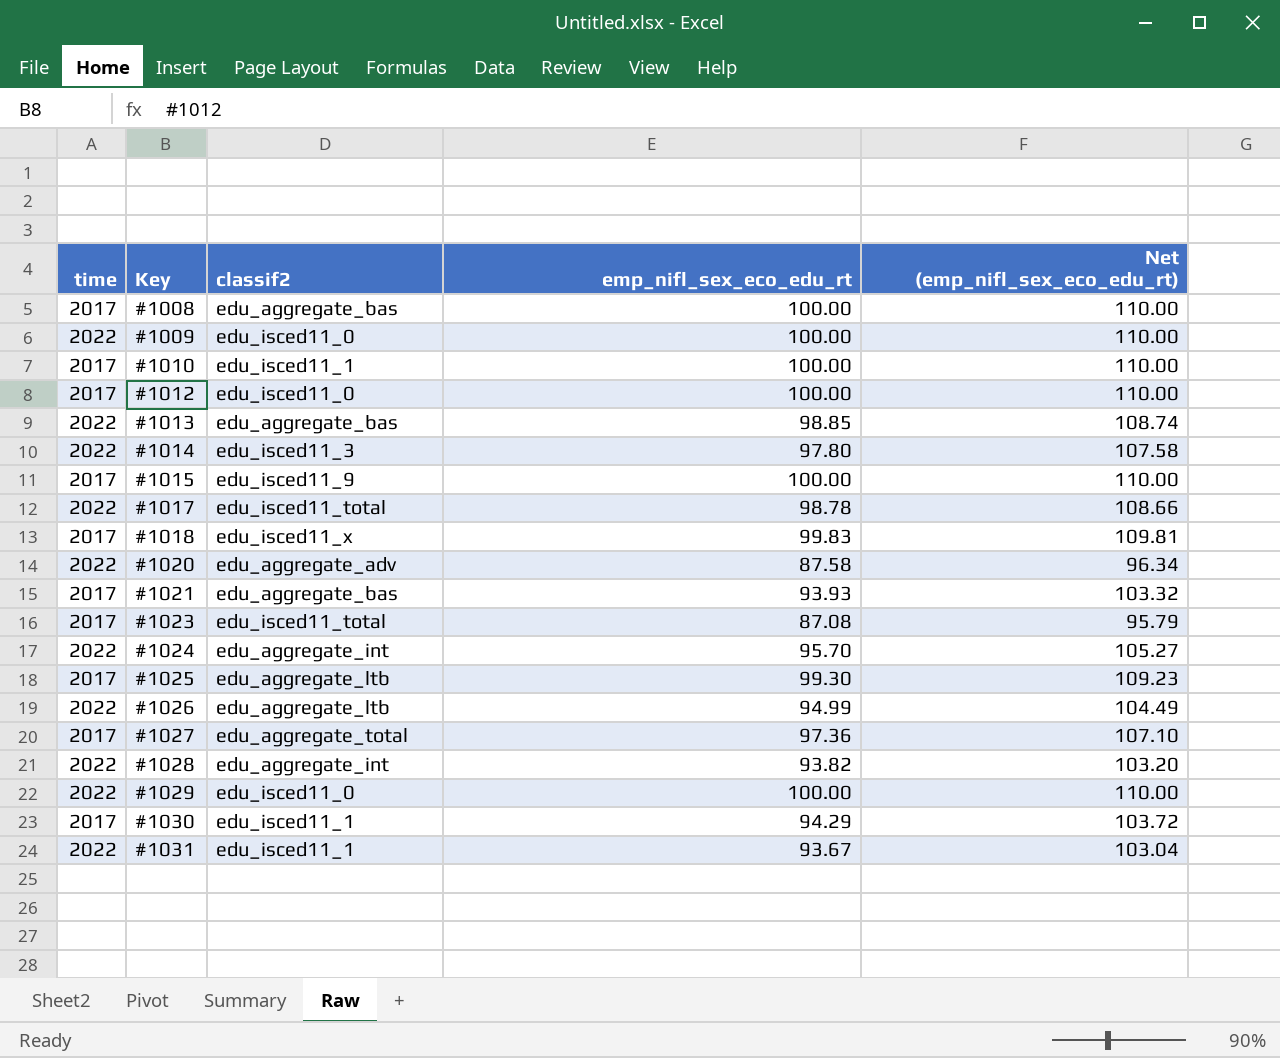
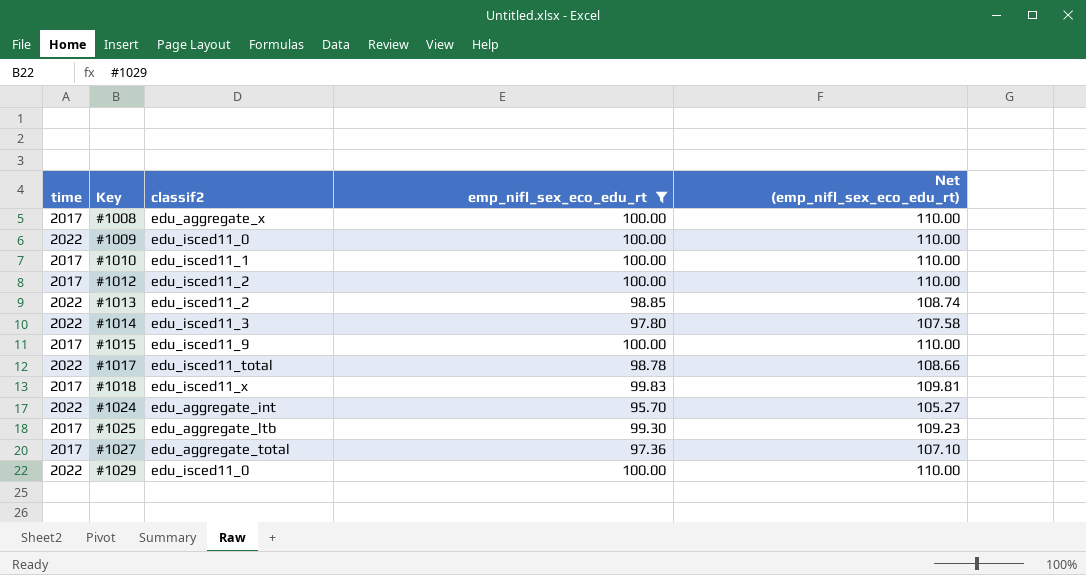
filter: none -> emp_nifl_sex_eco_edu_rt >= 95.70
#1008 | classif2: edu_aggregate_bas -> edu_aggregate_x
#1012 | classif2: edu_isced11_0 -> edu_isced11_2
#1013 | classif2: edu_aggregate_bas -> edu_isced11_2

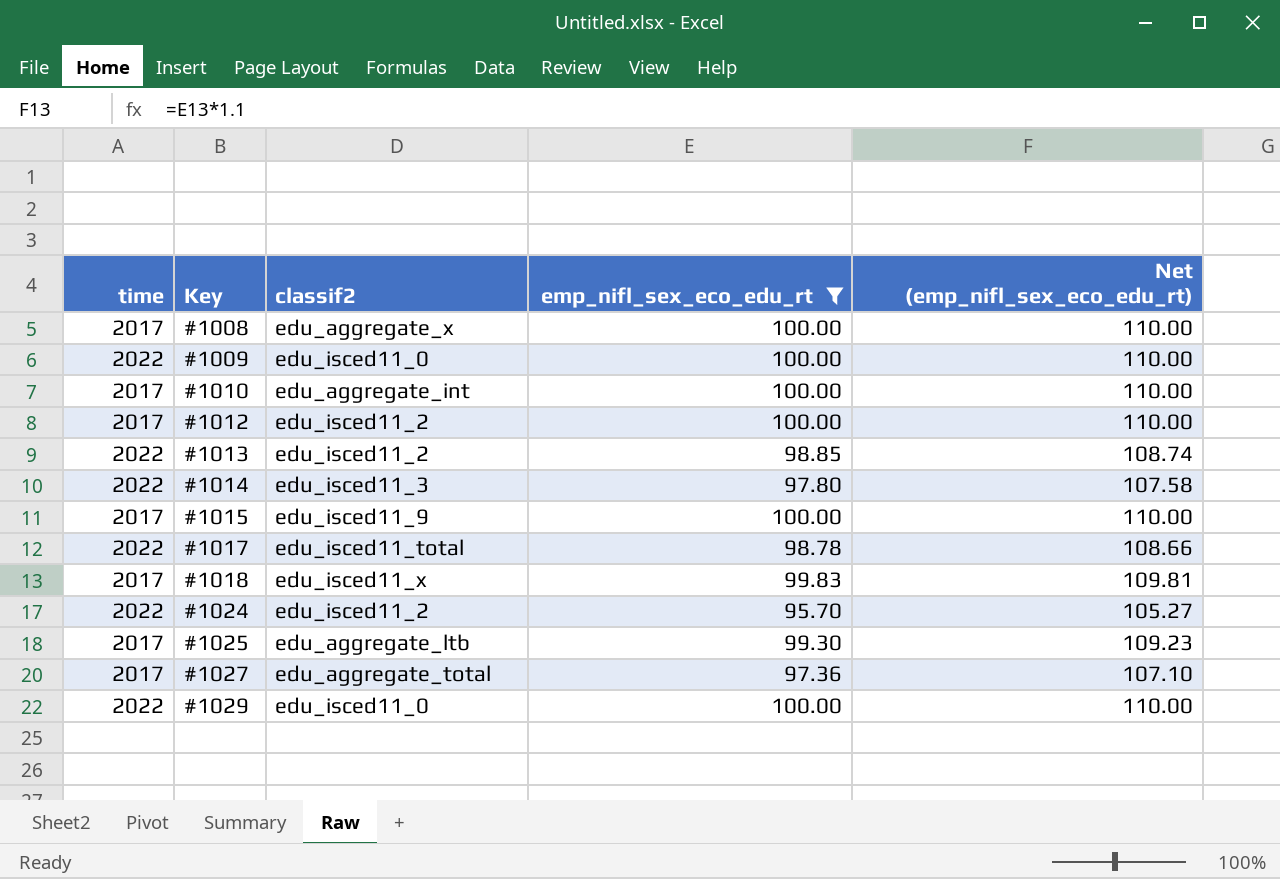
#1010 | classif2: edu_isced11_1 -> edu_aggregate_int
#1024 | classif2: edu_aggregate_int -> edu_isced11_2

